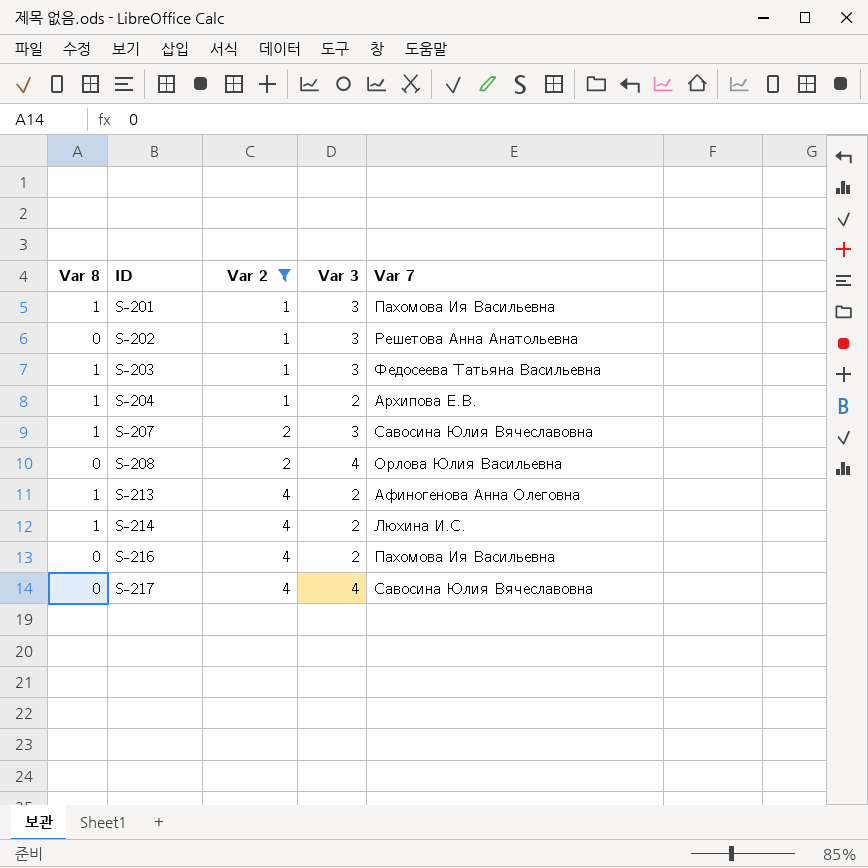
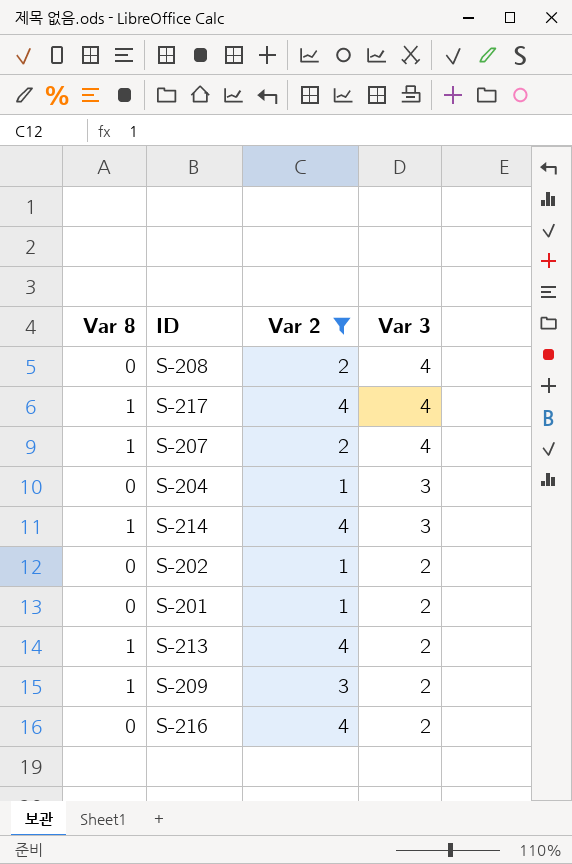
row order: ID ascending -> Var 3 descending
column Var 7 | position: 5 -> none
row S-203: 1 | 1 | 3 | Федосеева Татьяна Васильевна -> none
S-217 | Var 8: 0 -> 1
S-207 | Var 3: 3 -> 4
S-204 | Var 8: 1 -> 0
S-204 | Var 3: 2 -> 3
S-214 | Var 3: 2 -> 3
S-202 | Var 3: 3 -> 2
S-201 | Var 8: 1 -> 0
S-201 | Var 3: 3 -> 2
row S-209: none -> 1 | 3 | 2

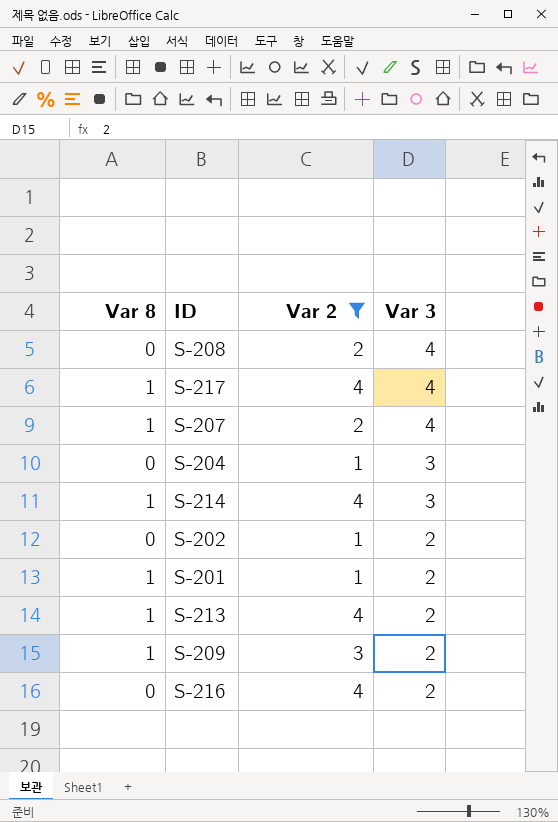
S-201 | Var 8: 0 -> 1

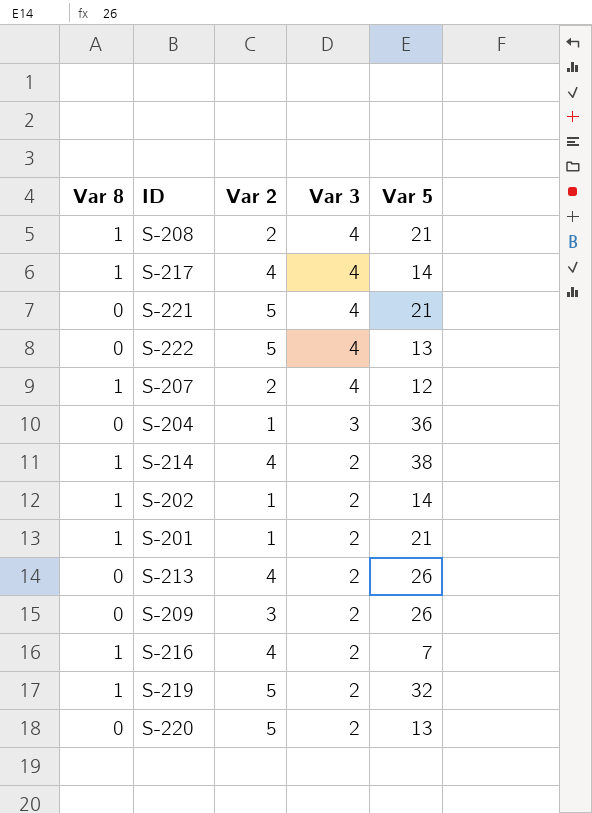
filter: Var 2 != 5 -> none
column Var 5 | position: none -> 5
S-208 | Var 8: 0 -> 1
S-214 | Var 3: 3 -> 2
S-202 | Var 8: 0 -> 1
S-213 | Var 8: 1 -> 0
S-209 | Var 8: 1 -> 0
S-216 | Var 8: 0 -> 1

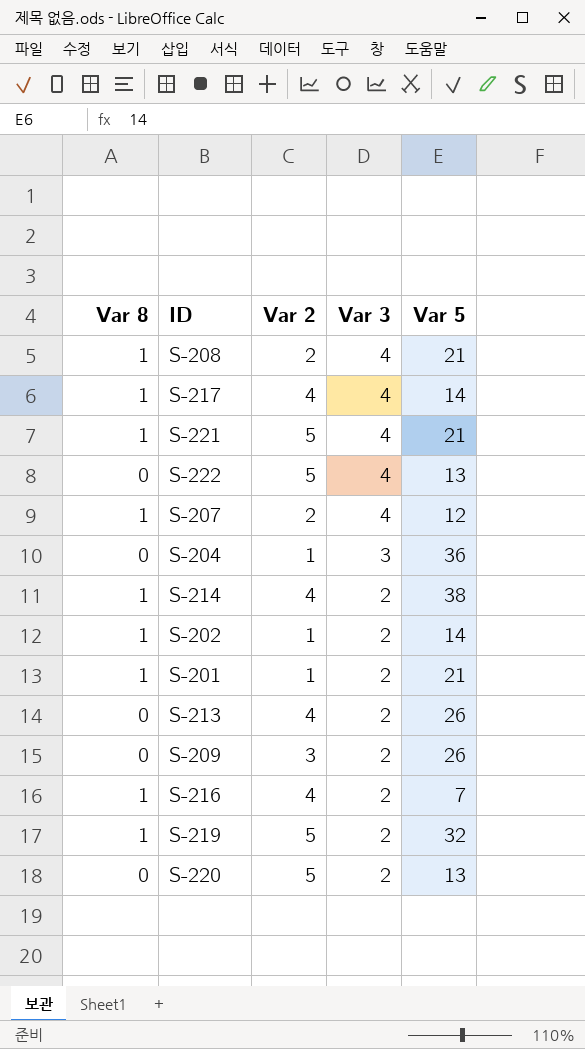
S-221 | Var 8: 0 -> 1

